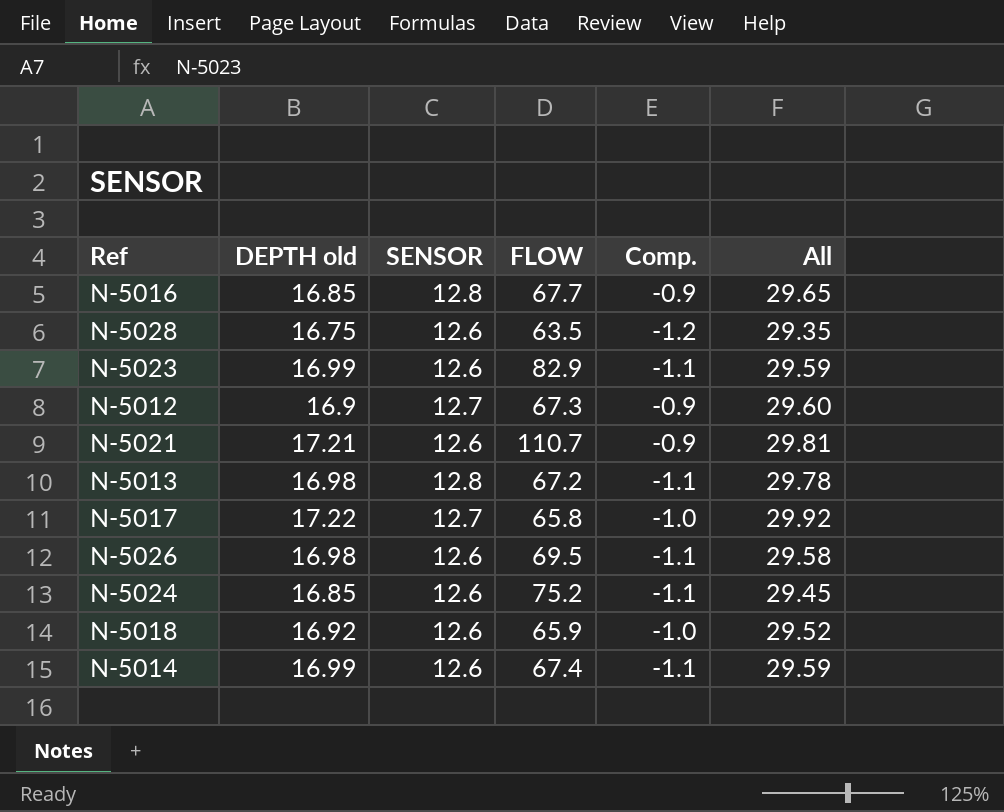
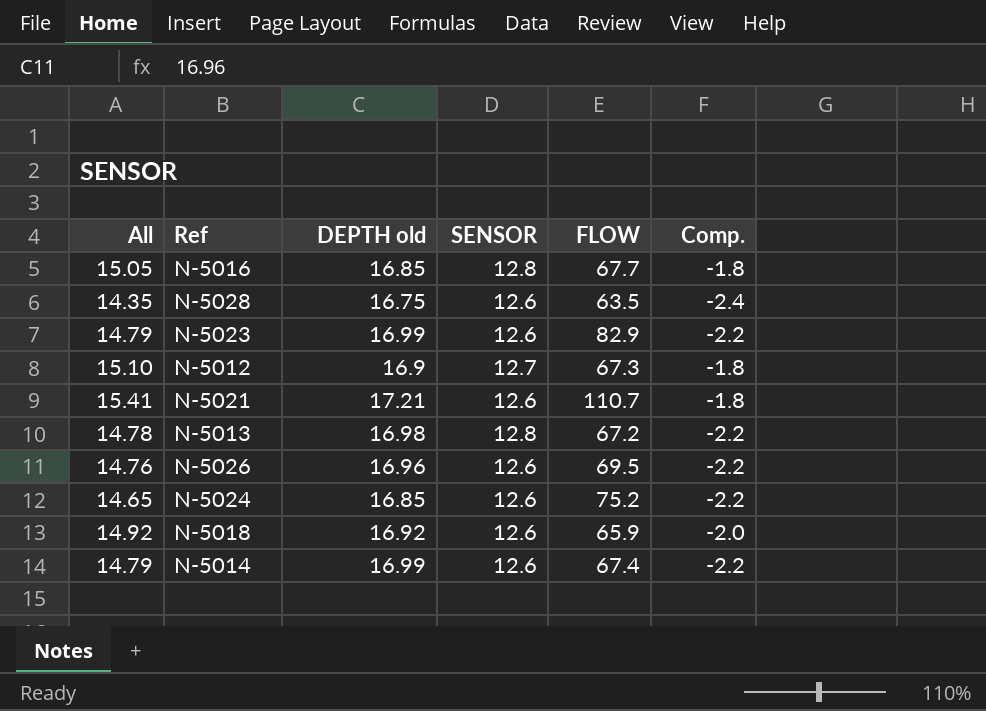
column All | formula: [DEPTH old] + [SENSOR] -> [DEPTH old] + [Comp.]
column All | position: 6 -> 1
row N-5017: 17.22 | 12.7 | 65.8 | -1.0 | 29.92 -> none
N-5016 | Comp.: -0.9 -> -1.8
N-5028 | Comp.: -1.2 -> -2.4
N-5023 | Comp.: -1.1 -> -2.2
N-5012 | Comp.: -0.9 -> -1.8
N-5021 | Comp.: -0.9 -> -1.8
N-5013 | Comp.: -1.1 -> -2.2
N-5026 | DEPTH old: 16.98 -> 16.96
N-5026 | Comp.: -1.1 -> -2.2
N-5024 | Comp.: -1.1 -> -2.2
N-5018 | Comp.: -1.0 -> -2.0
N-5014 | Comp.: -1.1 -> -2.2

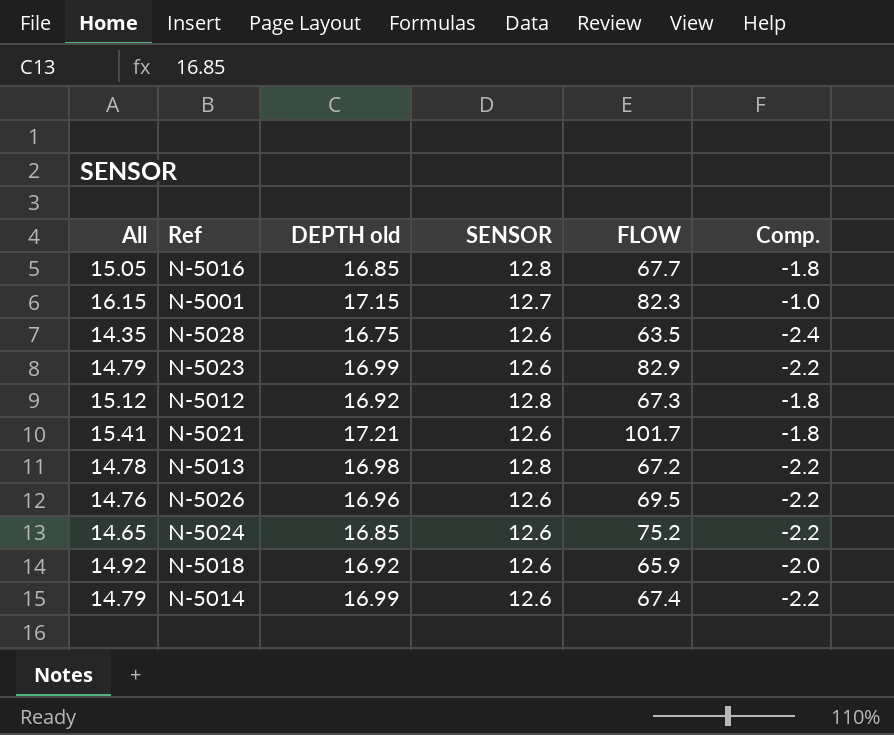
row N-5001: none -> 16.15 | 17.15 | 12.7 | 82.3 | -1.0
N-5012 | All: 15.10 -> 15.12
N-5012 | DEPTH old: 16.9 -> 16.92
N-5012 | SENSOR: 12.7 -> 12.8
N-5021 | FLOW: 110.7 -> 101.7

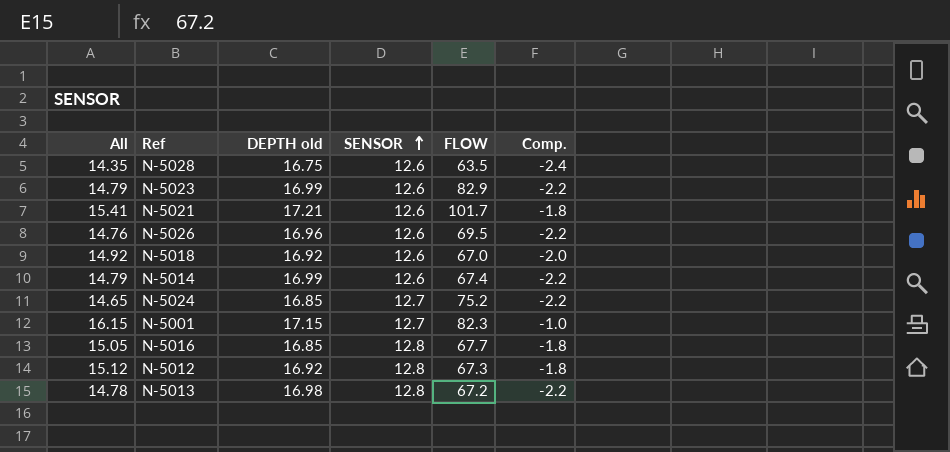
row order: none -> SENSOR ascending
N-5018 | FLOW: 65.9 -> 67.0
N-5024 | SENSOR: 12.6 -> 12.7

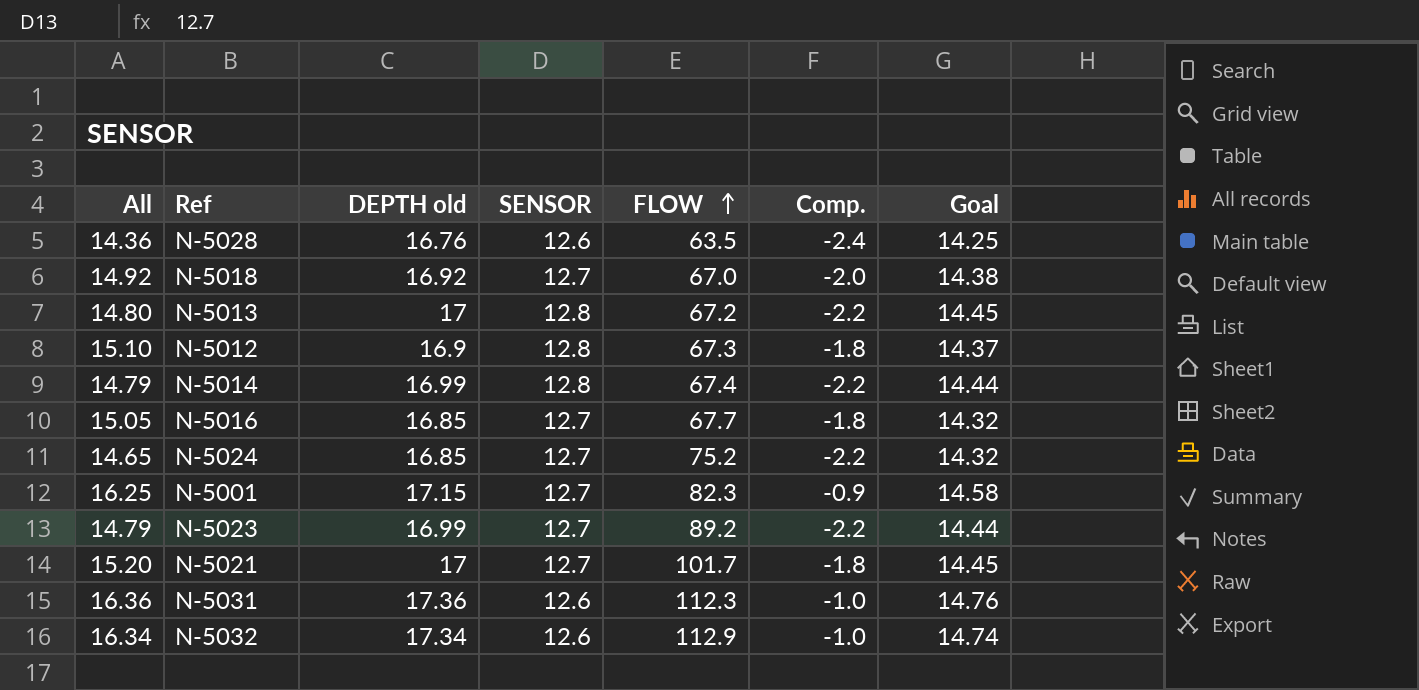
row order: SENSOR ascending -> FLOW ascending
column Goal | formula: none -> [DEPTH old] * 0.85
row N-5026: 14.76 | 16.96 | 12.6 | 69.5 | -2.2 -> none
N-5028 | All: 14.35 -> 14.36
N-5028 | DEPTH old: 16.75 -> 16.76
N-5018 | SENSOR: 12.6 -> 12.7
N-5013 | All: 14.78 -> 14.80
N-5013 | DEPTH old: 16.98 -> 17
N-5012 | All: 15.12 -> 15.10
N-5012 | DEPTH old: 16.92 -> 16.9
N-5014 | SENSOR: 12.6 -> 12.8
N-5016 | SENSOR: 12.8 -> 12.7
N-5001 | All: 16.15 -> 16.25
N-5001 | Comp.: -1.0 -> -0.9
N-5023 | SENSOR: 12.6 -> 12.7
N-5023 | FLOW: 82.9 -> 89.2
N-5021 | All: 15.41 -> 15.20
N-5021 | DEPTH old: 17.21 -> 17
N-5021 | SENSOR: 12.6 -> 12.7
row N-5031: none -> 16.36 | 17.36 | 12.6 | 112.3 | -1.0 | 14.76
row N-5032: none -> 16.34 | 17.34 | 12.6 | 112.9 | -1.0 | 14.74

